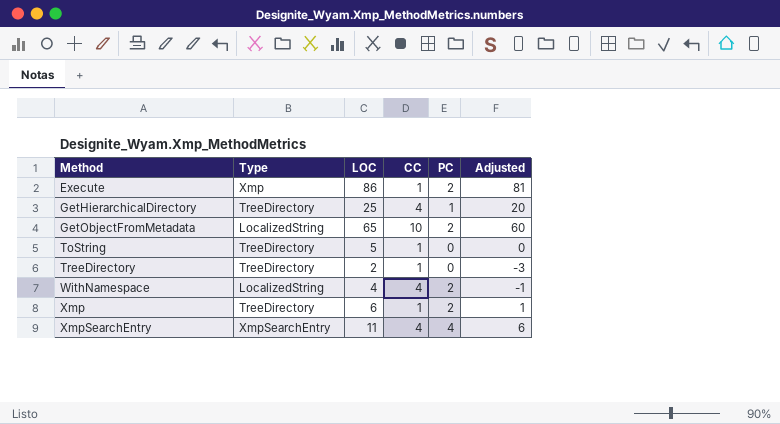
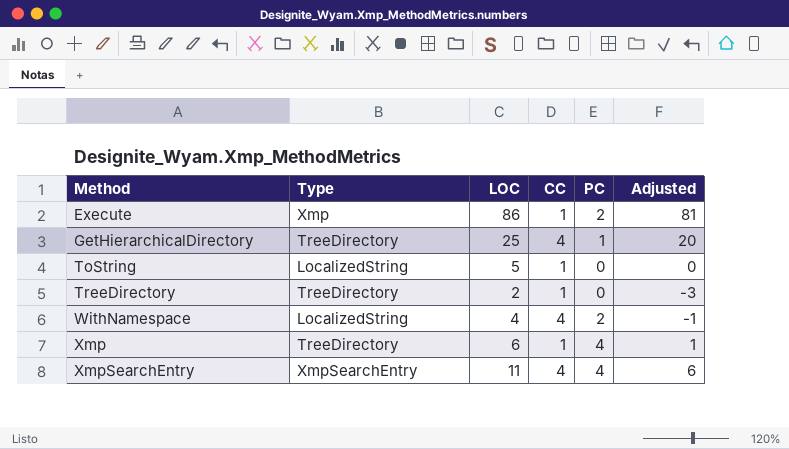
row GetObjectFromMetadata: LocalizedString | 65 | 10 | 2 | 60 -> none
ToString | Type: TreeDirectory -> LocalizedString
Xmp | PC: 2 -> 4

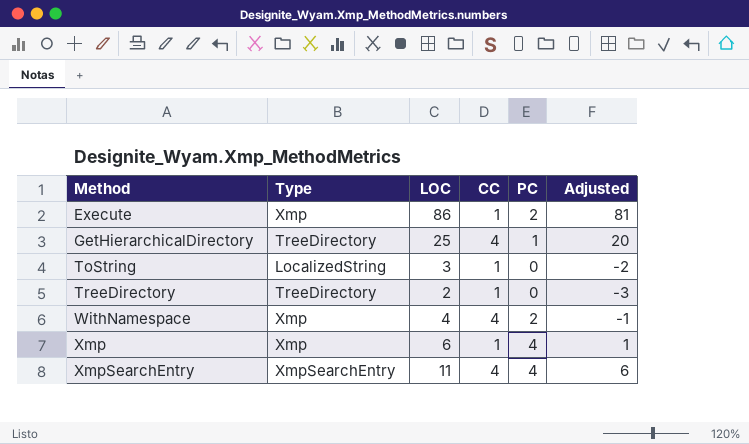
ToString | LOC: 5 -> 3
ToString | Adjusted: 0 -> -2
WithNamespace | Type: LocalizedString -> Xmp
Xmp | Type: TreeDirectory -> Xmp

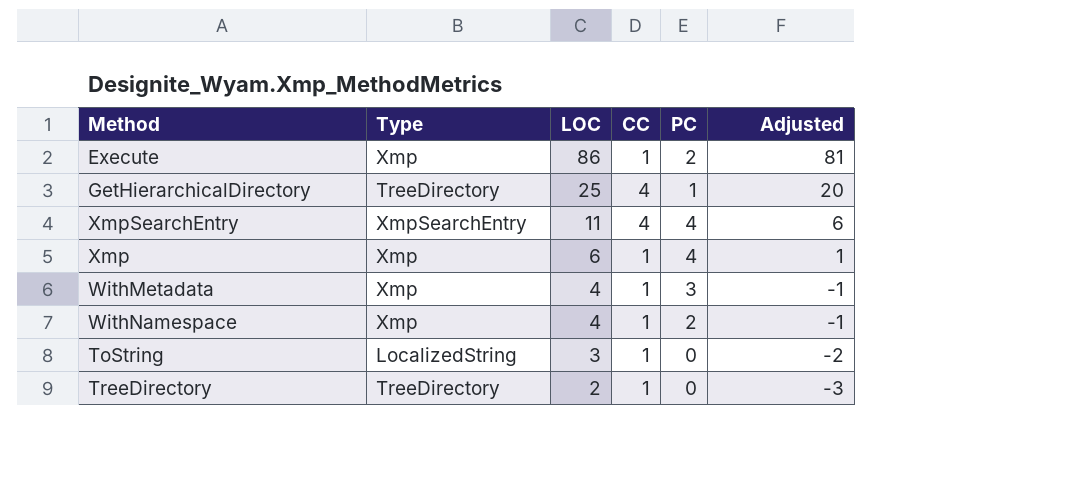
row order: Method ascending -> LOC descending
row WithMetadata: none -> Xmp | 4 | 1 | 3 | -1
WithNamespace | CC: 4 -> 1

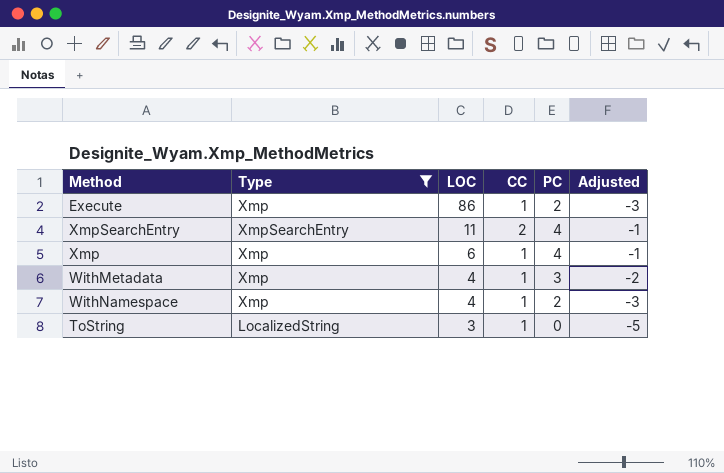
filter: none -> Type != TreeDirectory
column Adjusted | formula: [LOC] - 5 -> [PC] - 5
XmpSearchEntry | CC: 4 -> 2

